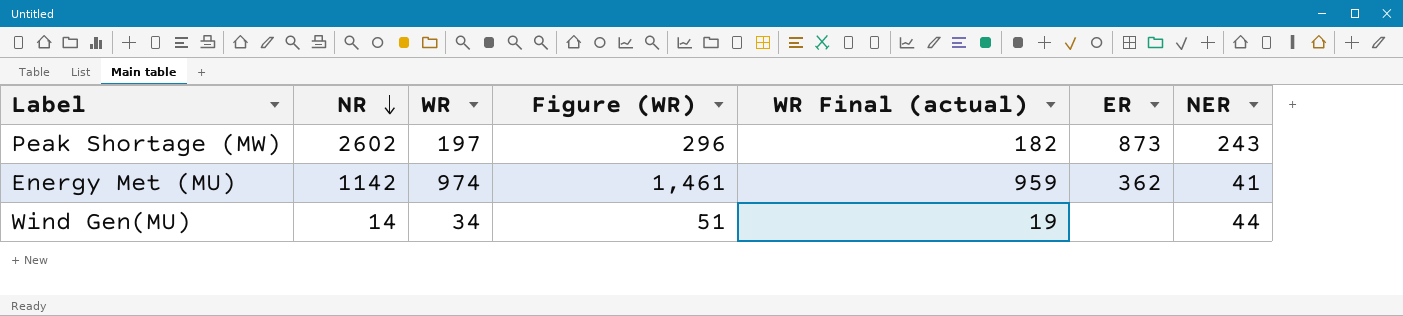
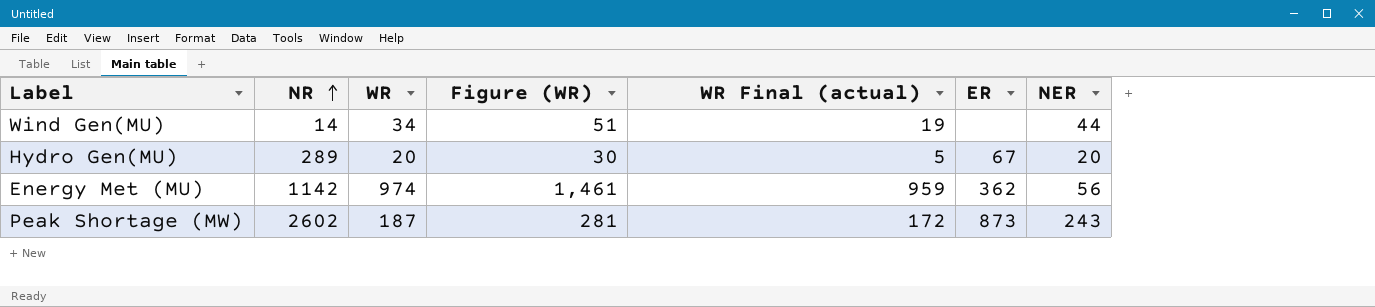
row order: NR descending -> NR ascending
row Hydro Gen(MU): none -> 289 | 20 | 30 | 5 | 67 | 20
Energy Met (MU) | NER: 41 -> 56
Peak Shortage (MW) | WR: 197 -> 187
Peak Shortage (MW) | Figure (WR): 296 -> 281
Peak Shortage (MW) | WR Final (actual): 182 -> 172

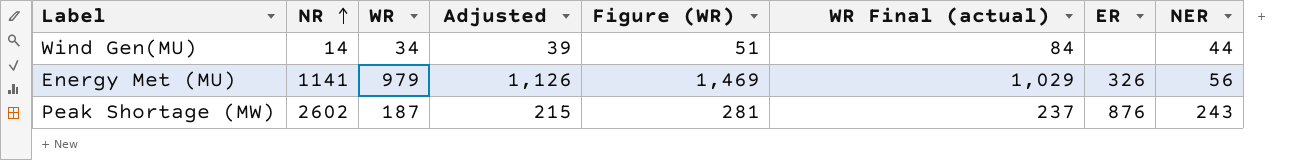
column Adjusted | formula: none -> [WR] * 1.15
column WR Final (actual) | formula: [WR] - 15 -> [WR] + 50
row Hydro Gen(MU): 289 | 20 | 30 | 5 | 67 | 20 -> none
Energy Met (MU) | NR: 1142 -> 1141
Energy Met (MU) | WR: 974 -> 979
Energy Met (MU) | Figure (WR): 1,461 -> 1,469
Energy Met (MU) | ER: 362 -> 326
Peak Shortage (MW) | ER: 873 -> 876

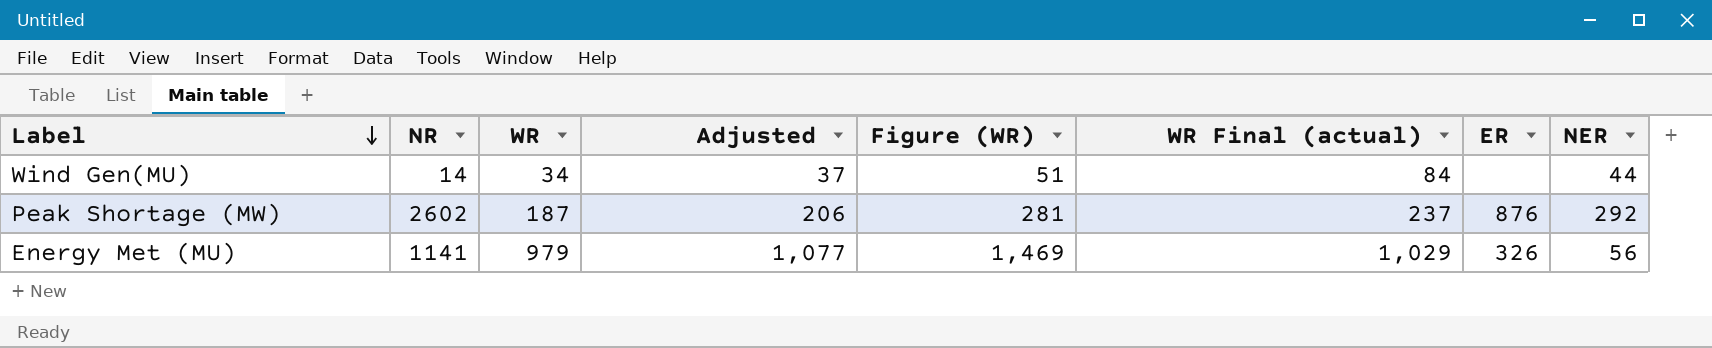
row order: NR ascending -> Label descending
column Adjusted | formula: [WR] * 1.15 -> [WR] * 1.1
Peak Shortage (MW) | NER: 243 -> 292

